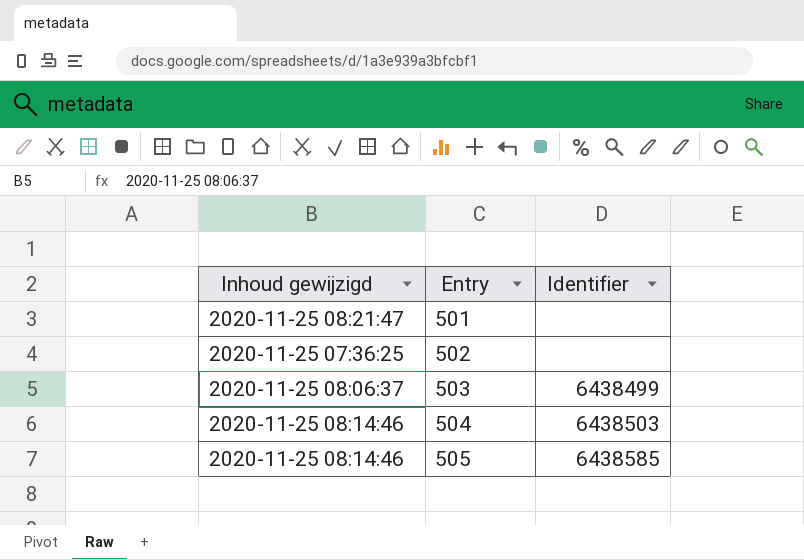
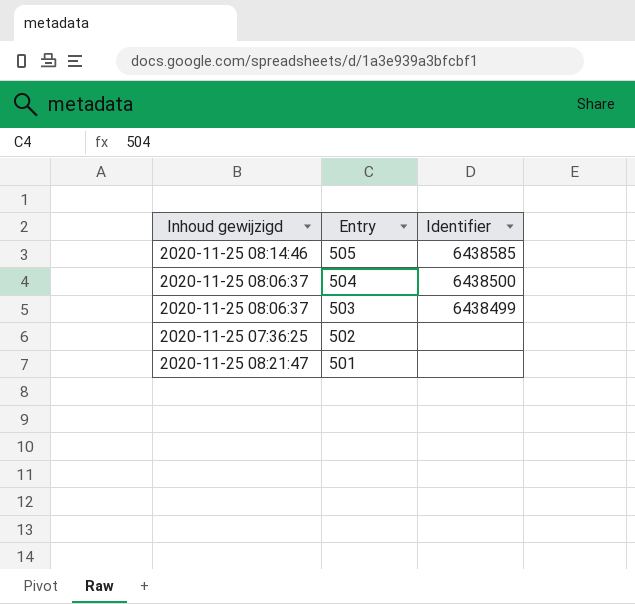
row order: Entry ascending -> Entry descending
504 | Inhoud gewijzigd: 2020-11-25 08:14:46 -> 2020-11-25 08:06:37
504 | Identifier: 6438503 -> 6438500

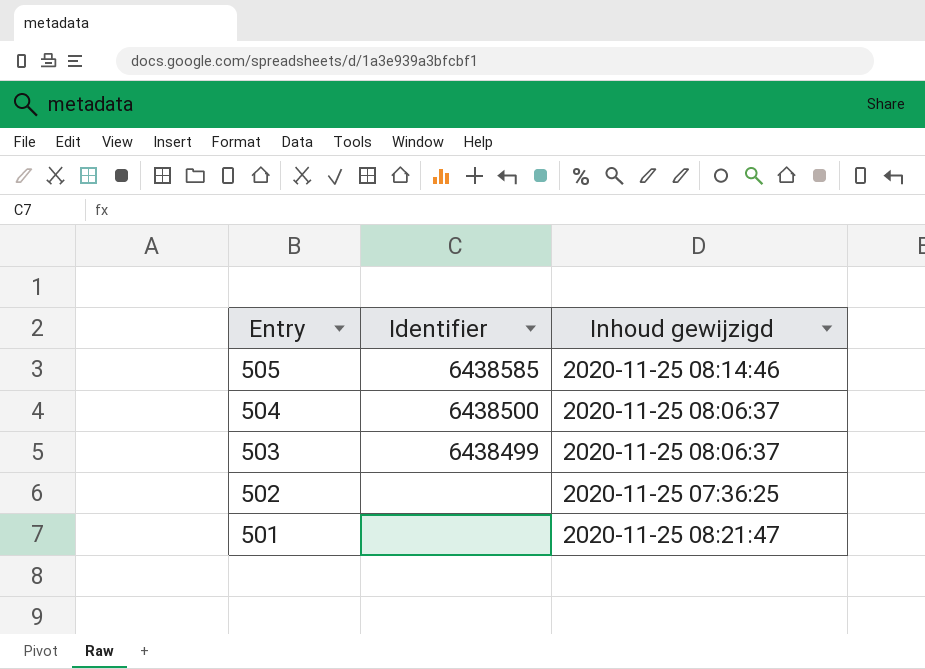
column Inhoud gewijzigd | position: 1 -> 3

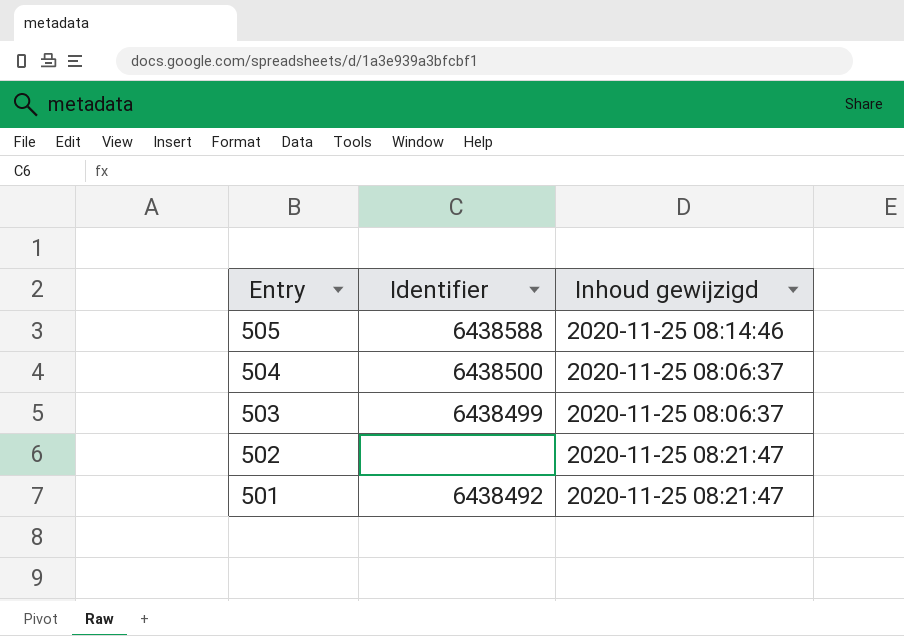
505 | Identifier: 6438585 -> 6438588
502 | Inhoud gewijzigd: 2020-11-25 07:36:25 -> 2020-11-25 08:21:47
501 | Identifier: none -> 6438492

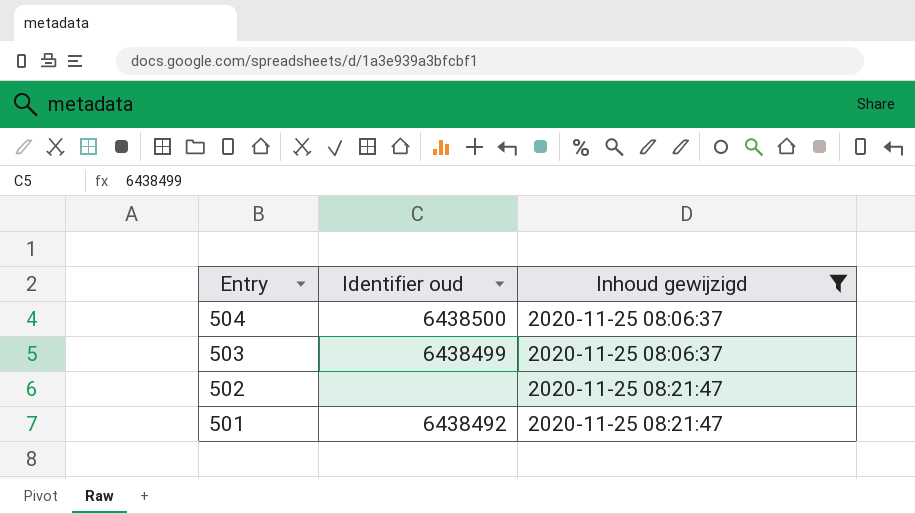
filter: none -> Inhoud gewijzigd != 2020-11-25 08:14:46
column name: Identifier -> Identifier oud

